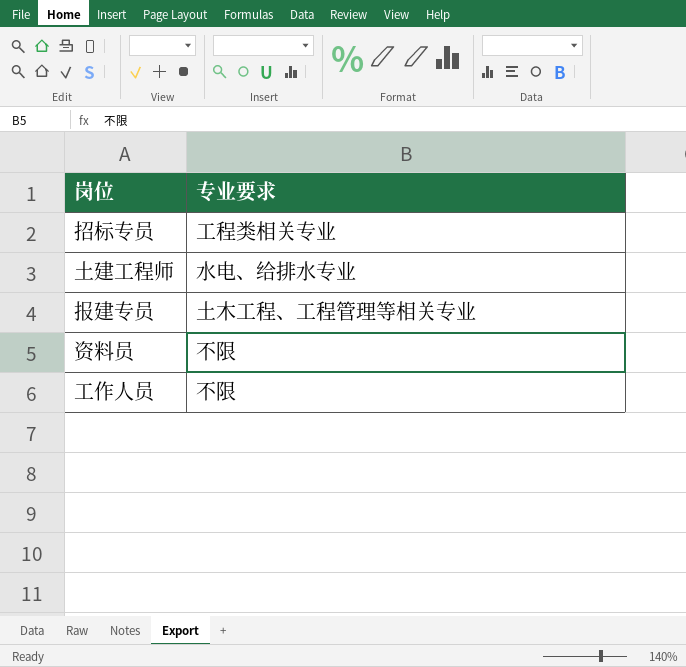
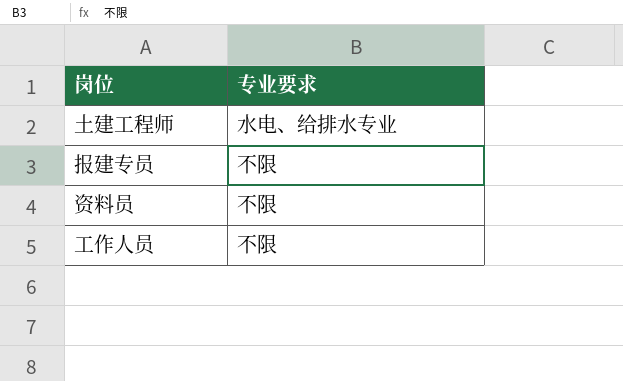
row 招标专员: 工程类相关专业 -> none
报建专员 | 专业要求: 土木工程、工程管理等相关专业 -> 不限

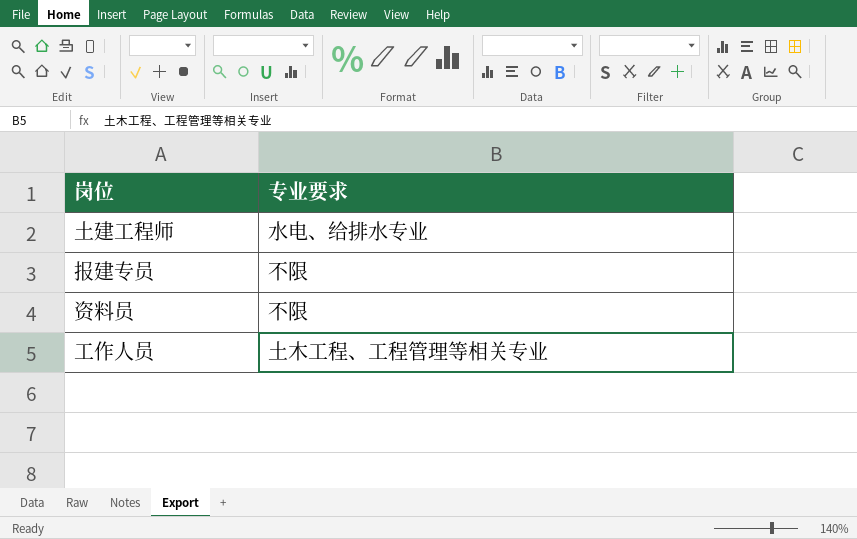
工作人员 | 专业要求: 不限 -> 土木工程、工程管理等相关专业

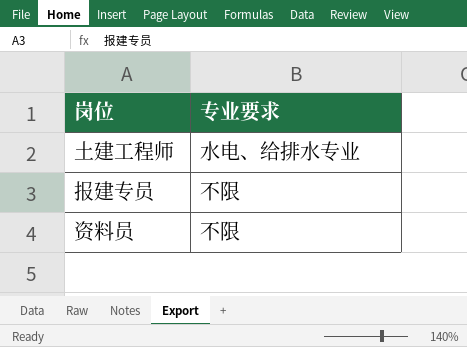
row 工作人员: 土木工程、工程管理等相关专业 -> none

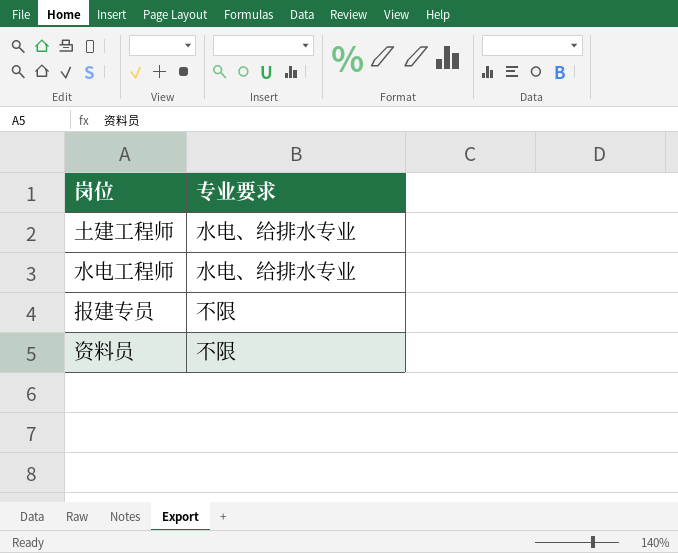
row 水电工程师: none -> 水电、给排水专业

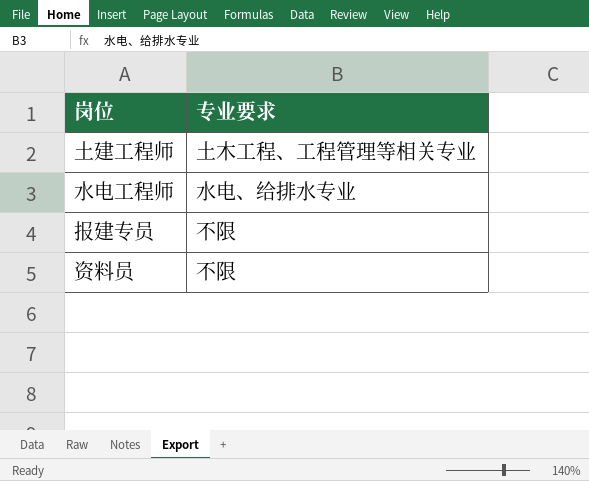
土建工程师 | 专业要求: 水电、给排水专业 -> 土木工程、工程管理等相关专业

